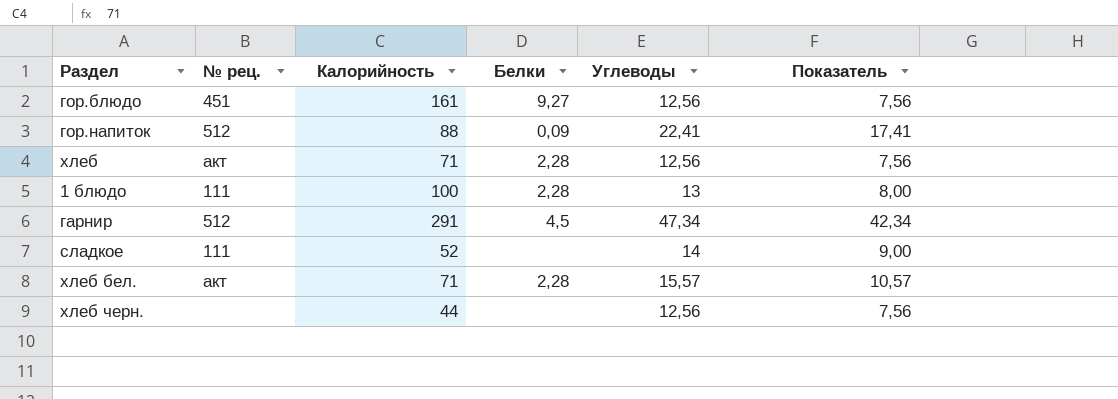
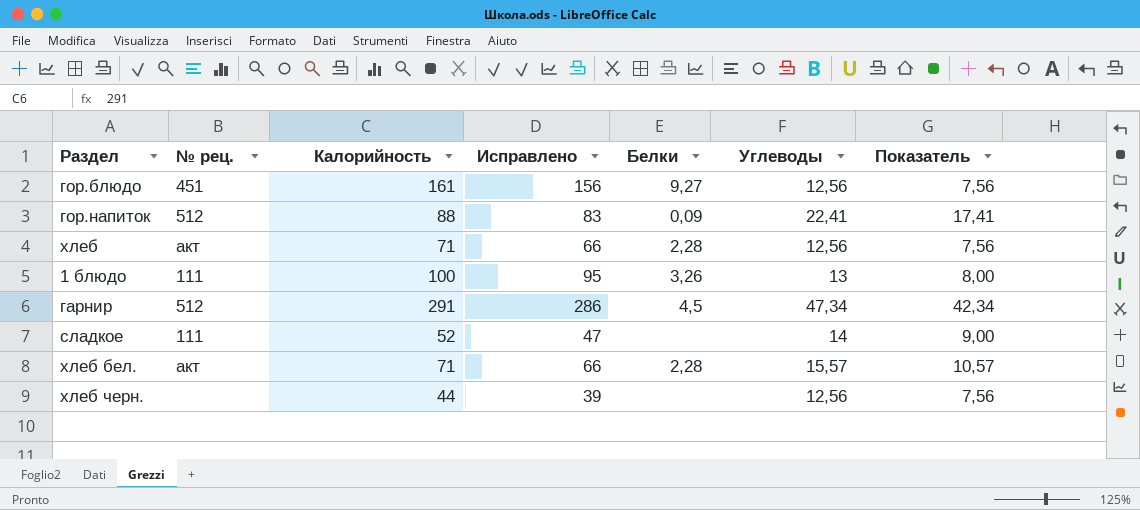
column Исправлено | formula: none -> [Калорийность] - 5
1 блюдо | Белки: 2,28 -> 3,26

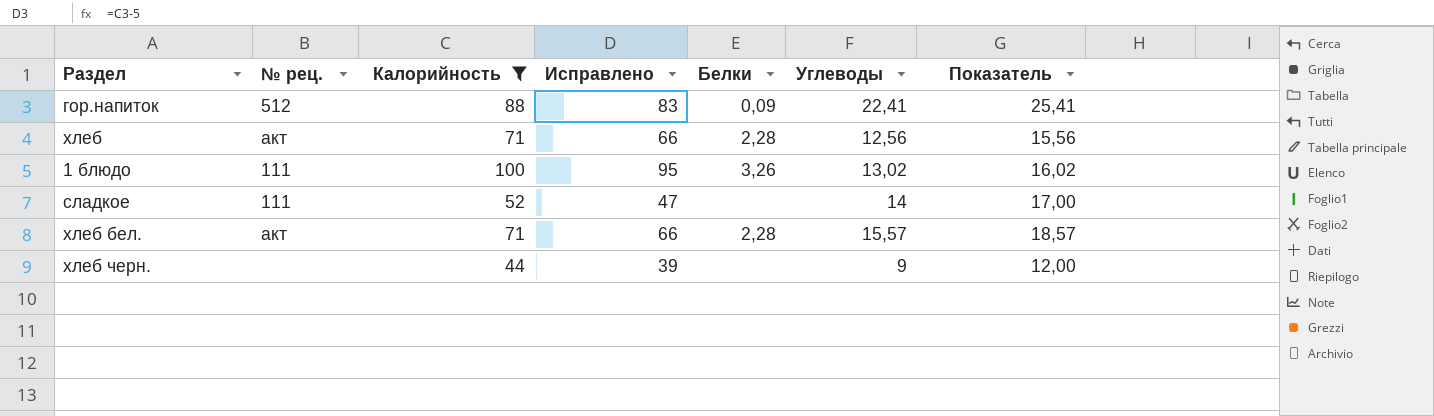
filter: none -> Калорийность <= 100
column Показатель | formula: [Углеводы] - 5 -> [Углеводы] + 3
1 блюдо | Углеводы: 13 -> 13,02
хлеб черн. | Углеводы: 12,56 -> 9

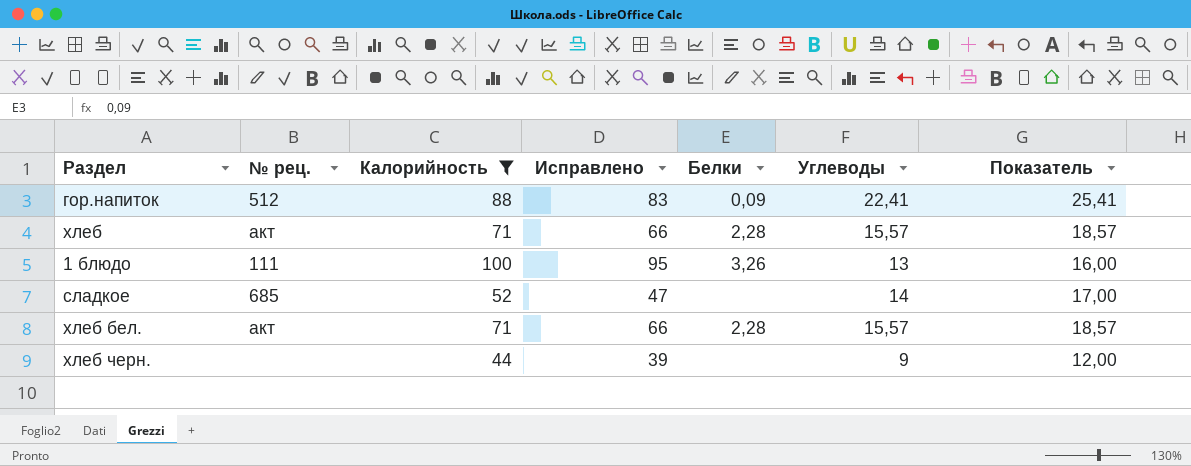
хлеб | Углеводы: 12,56 -> 15,57
хлеб | Показатель: 15,56 -> 18,57
1 блюдо | Углеводы: 13,02 -> 13
1 блюдо | Показатель: 16,02 -> 16,00
сладкое | № рец.: 111 -> 685

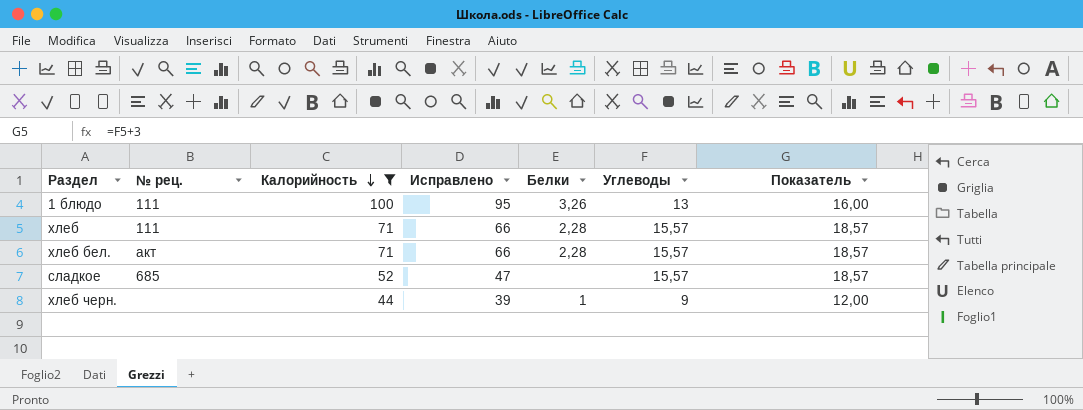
row order: none -> Калорийность descending
row гор.напиток: 512 | 88 | 83 | 0,09 | 22,41 | 25,41 -> none
хлеб | № рец.: акт -> 111
сладкое | Углеводы: 14 -> 15,57
сладкое | Показатель: 17,00 -> 18,57
хлеб черн. | Белки: none -> 1

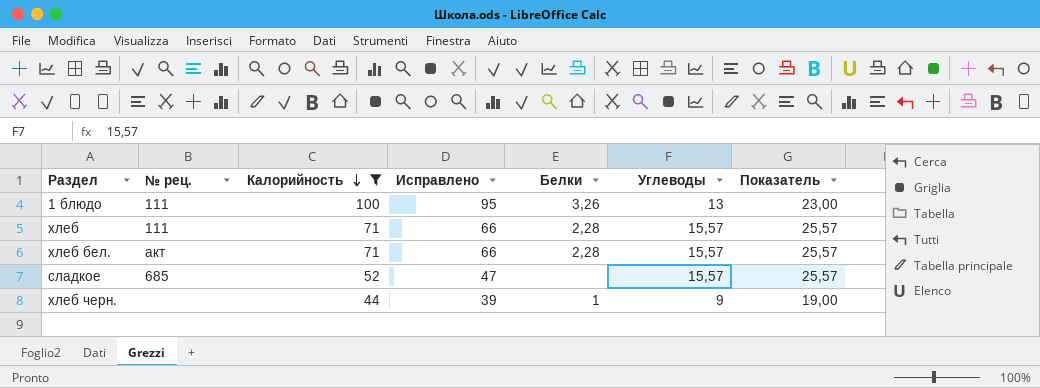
column Показатель | formula: [Углеводы] + 3 -> [Углеводы] + 10

